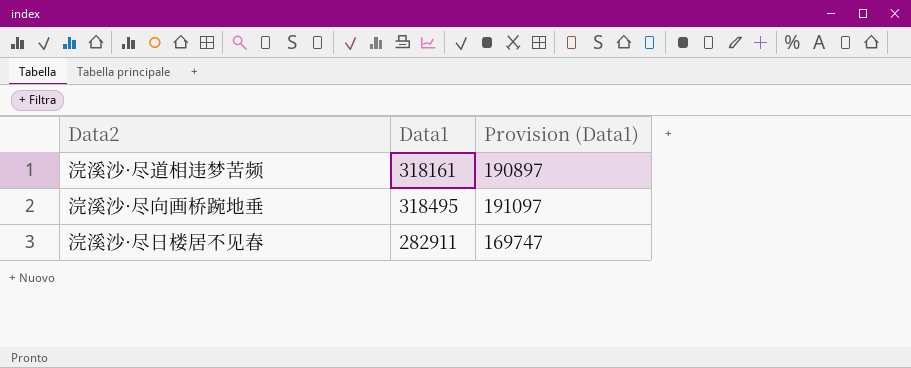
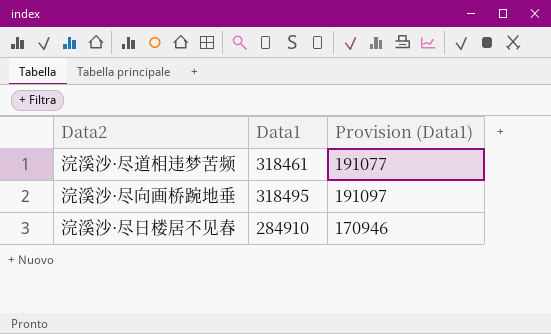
浣溪沙·尽道相违梦苦频 | Data1: 318161 -> 318461
浣溪沙·尽道相违梦苦频 | Provision (Data1): 190897 -> 191077
浣溪沙·尽日楼居不见春 | Data1: 282911 -> 284910
浣溪沙·尽日楼居不见春 | Provision (Data1): 169747 -> 170946

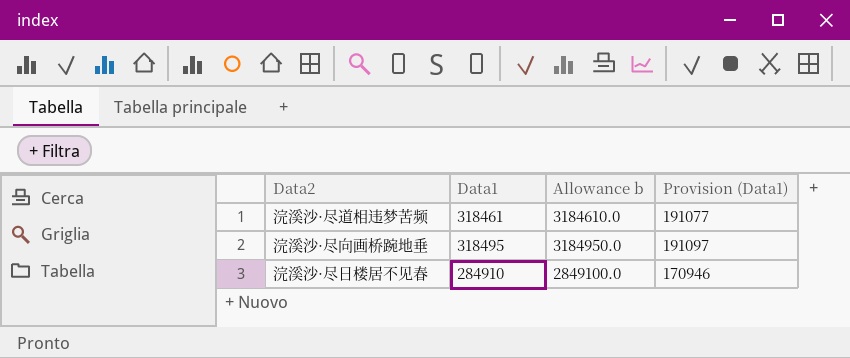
column Allowance b | formula: none -> [Data1] * 10

